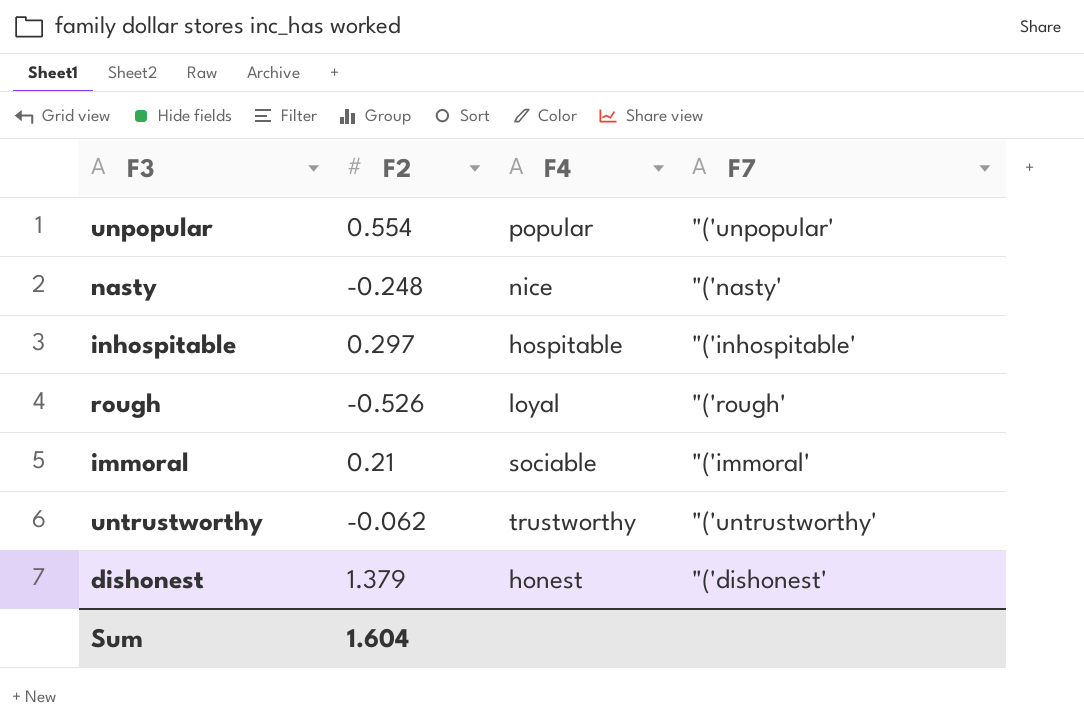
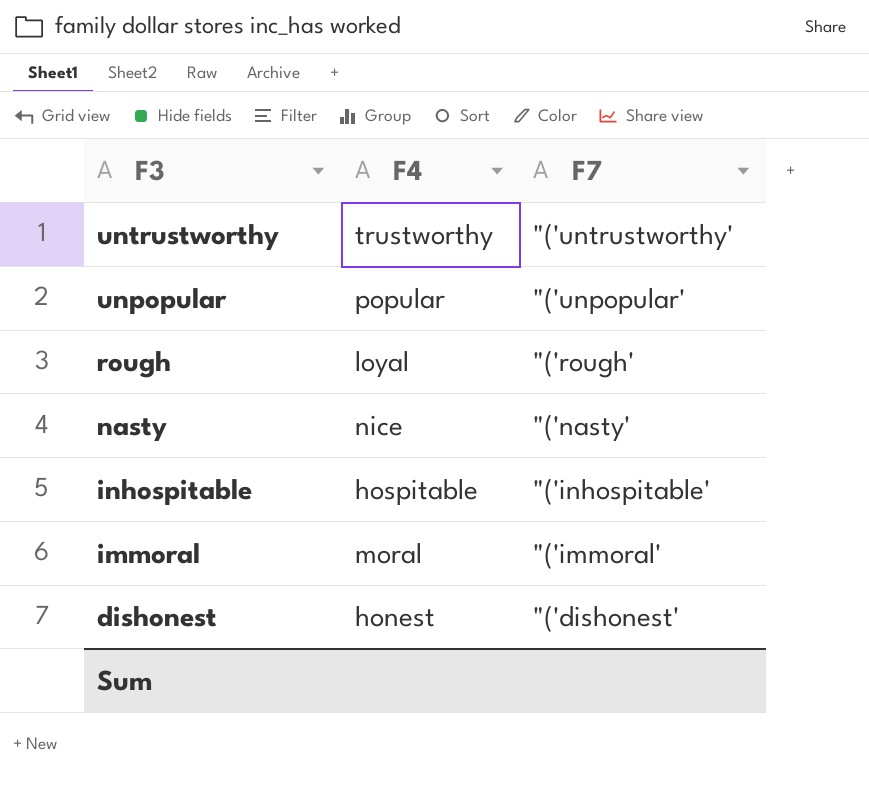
row order: none -> F3 descending
column F2 | position: 2 -> none
immoral | F4: sociable -> moral

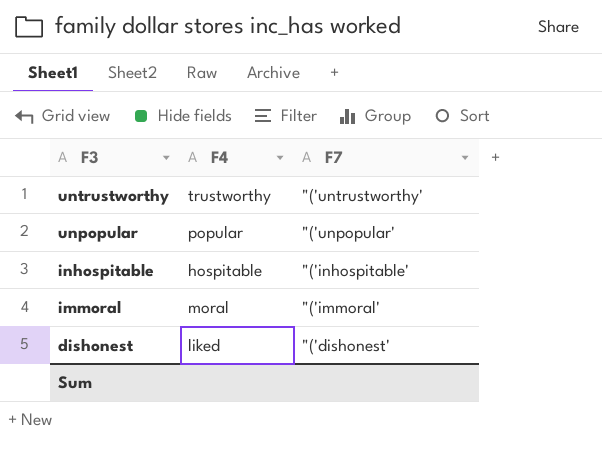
row rough: loyal | "('rough' -> none
row nasty: nice | "('nasty' -> none
dishonest | F4: honest -> liked

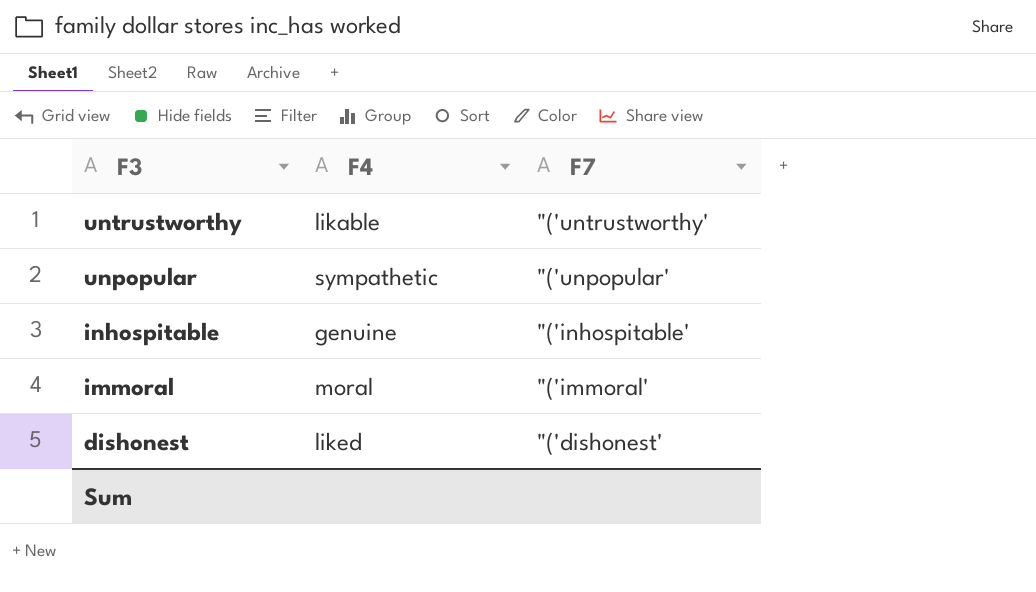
untrustworthy | F4: trustworthy -> likable
unpopular | F4: popular -> sympathetic
inhospitable | F4: hospitable -> genuine

